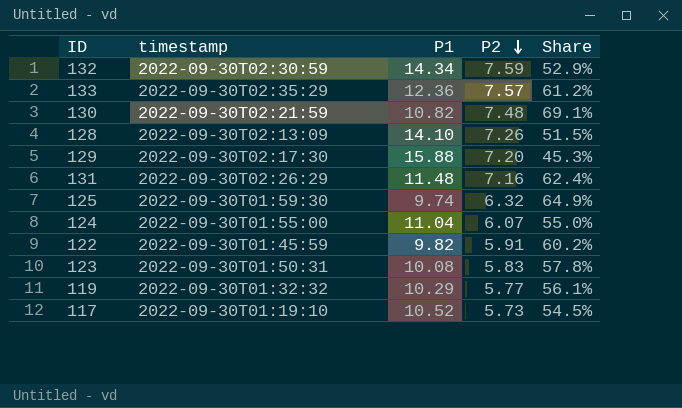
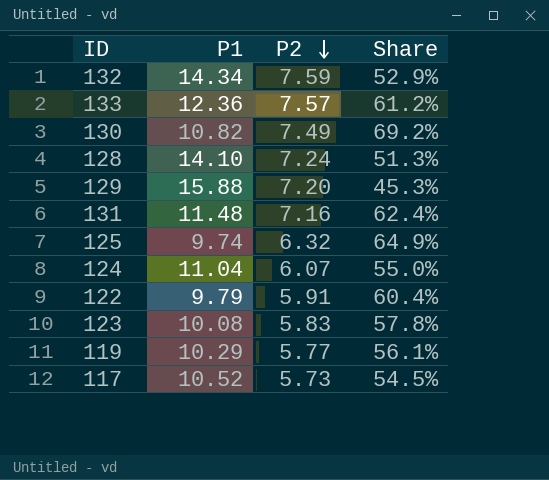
column timestamp | position: 2 -> none
130 | P2: 7.48 -> 7.49
130 | Share: 69.1% -> 69.2%
128 | P2: 7.26 -> 7.24
128 | Share: 51.5% -> 51.3%
122 | P1: 9.82 -> 9.79
122 | Share: 60.2% -> 60.4%

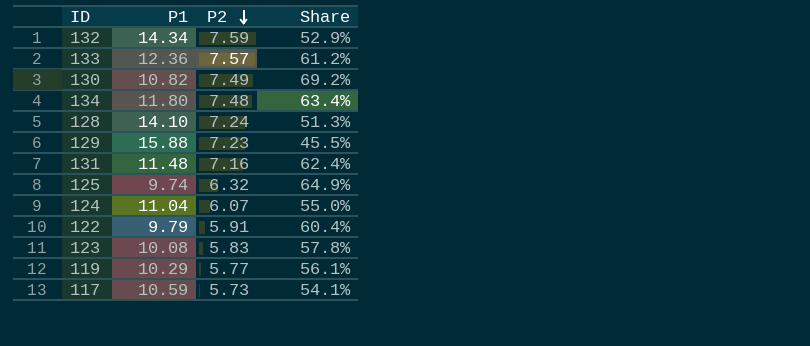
row 134: none -> 11.80 | 7.48 | 63.4%
129 | P2: 7.20 -> 7.23
129 | Share: 45.3% -> 45.5%
117 | P1: 10.52 -> 10.59
117 | Share: 54.5% -> 54.1%

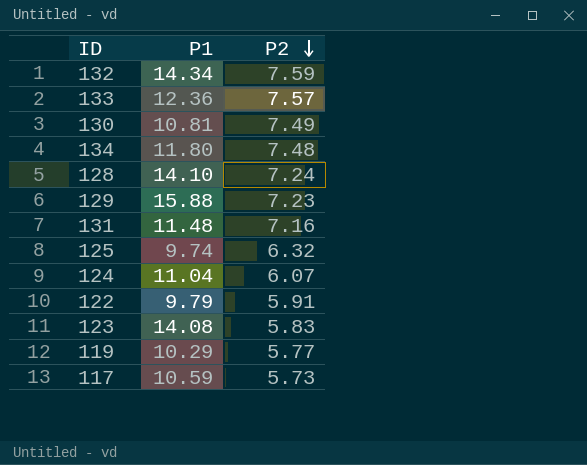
column Share | formula: [P2] / [P1] -> none
130 | P1: 10.82 -> 10.81
123 | P1: 10.08 -> 14.08

